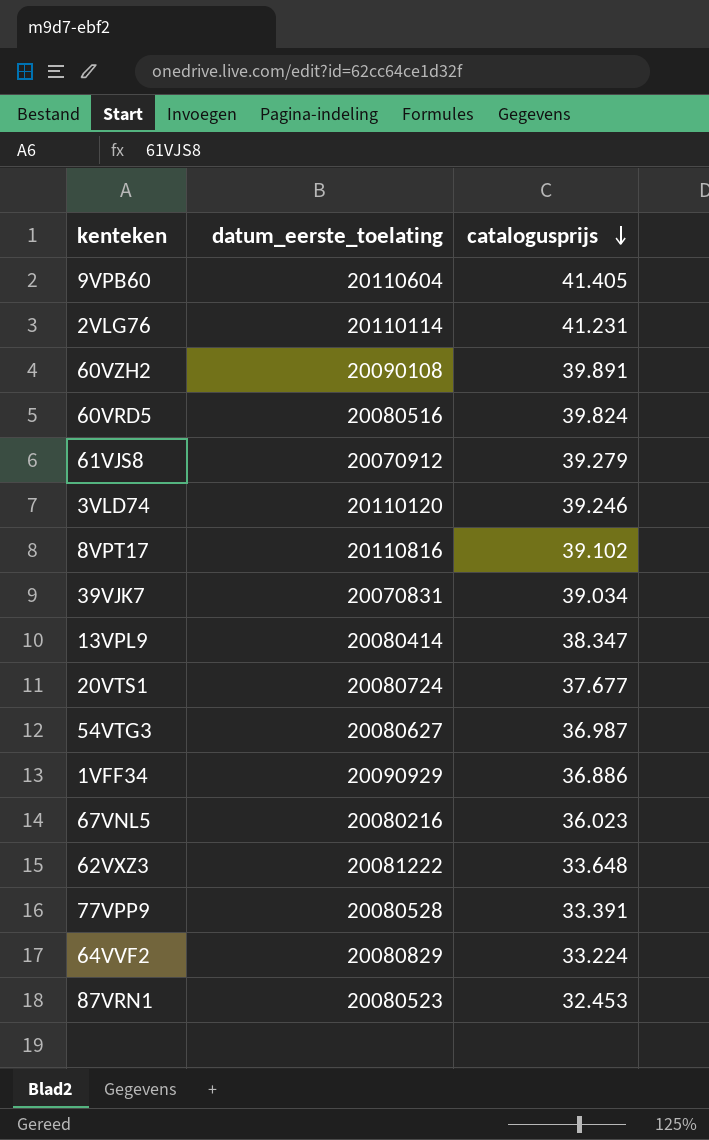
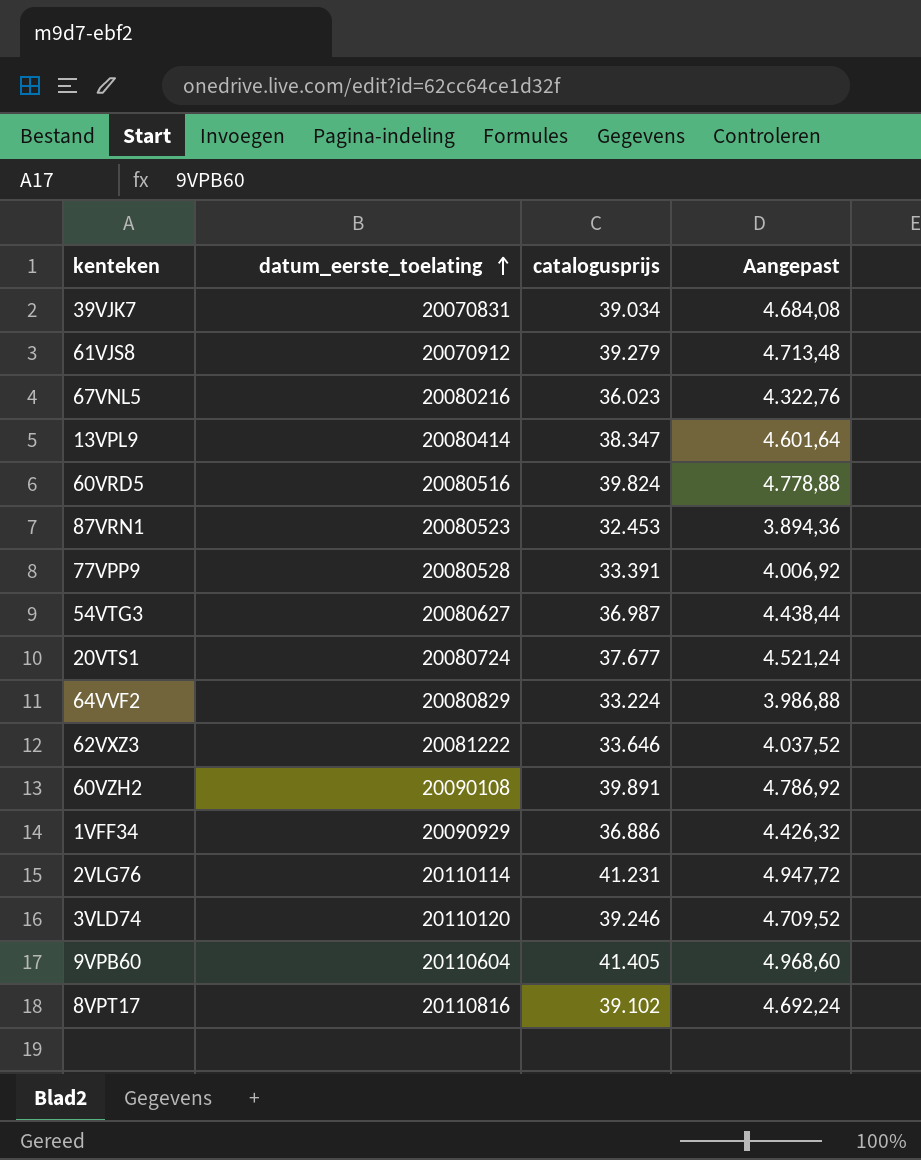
row order: catalogusprijs descending -> datum_eerste_toelating ascending
column Aangepast | formula: none -> [catalogusprijs] * 0,12
62VXZ3 | catalogusprijs: 33.648 -> 33.646

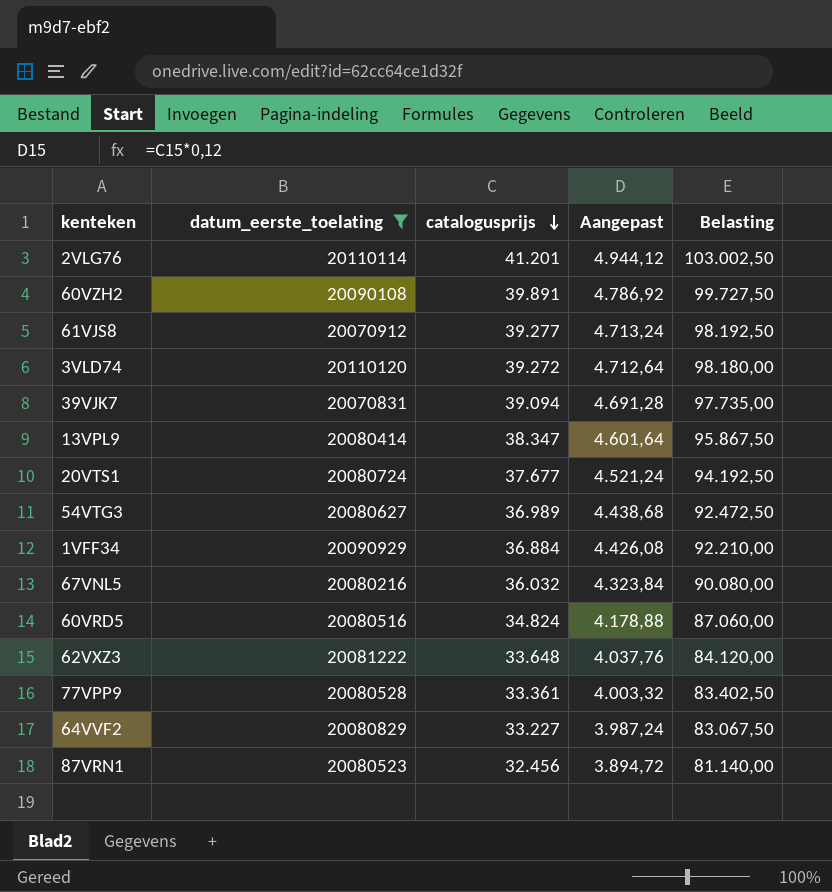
filter: none -> datum_eerste_toelating <= 20110120
row order: datum_eerste_toelating ascending -> catalogusprijs descending
column Belasting | formula: none -> [catalogusprijs] * 2,5
2VLG76 | catalogusprijs: 41.231 -> 41.201
2VLG76 | Aangepast: 4.947,72 -> 4.944,12
61VJS8 | catalogusprijs: 39.279 -> 39.277
61VJS8 | Aangepast: 4.713,48 -> 4.713,24
3VLD74 | catalogusprijs: 39.246 -> 39.272
3VLD74 | Aangepast: 4.709,52 -> 4.712,64
39VJK7 | catalogusprijs: 39.034 -> 39.094
39VJK7 | Aangepast: 4.684,08 -> 4.691,28
54VTG3 | catalogusprijs: 36.987 -> 36.989
54VTG3 | Aangepast: 4.438,44 -> 4.438,68
1VFF34 | catalogusprijs: 36.886 -> 36.884
1VFF34 | Aangepast: 4.426,32 -> 4.426,08
67VNL5 | catalogusprijs: 36.023 -> 36.032
67VNL5 | Aangepast: 4.322,76 -> 4.323,84
60VRD5 | catalogusprijs: 39.824 -> 34.824
60VRD5 | Aangepast: 4.778,88 -> 4.178,88
62VXZ3 | catalogusprijs: 33.646 -> 33.648
62VXZ3 | Aangepast: 4.037,52 -> 4.037,76
77VPP9 | catalogusprijs: 33.391 -> 33.361
77VPP9 | Aangepast: 4.006,92 -> 4.003,32
64VVF2 | catalogusprijs: 33.224 -> 33.227
64VVF2 | Aangepast: 3.986,88 -> 3.987,24
87VRN1 | catalogusprijs: 32.453 -> 32.456
87VRN1 | Aangepast: 3.894,36 -> 3.894,72

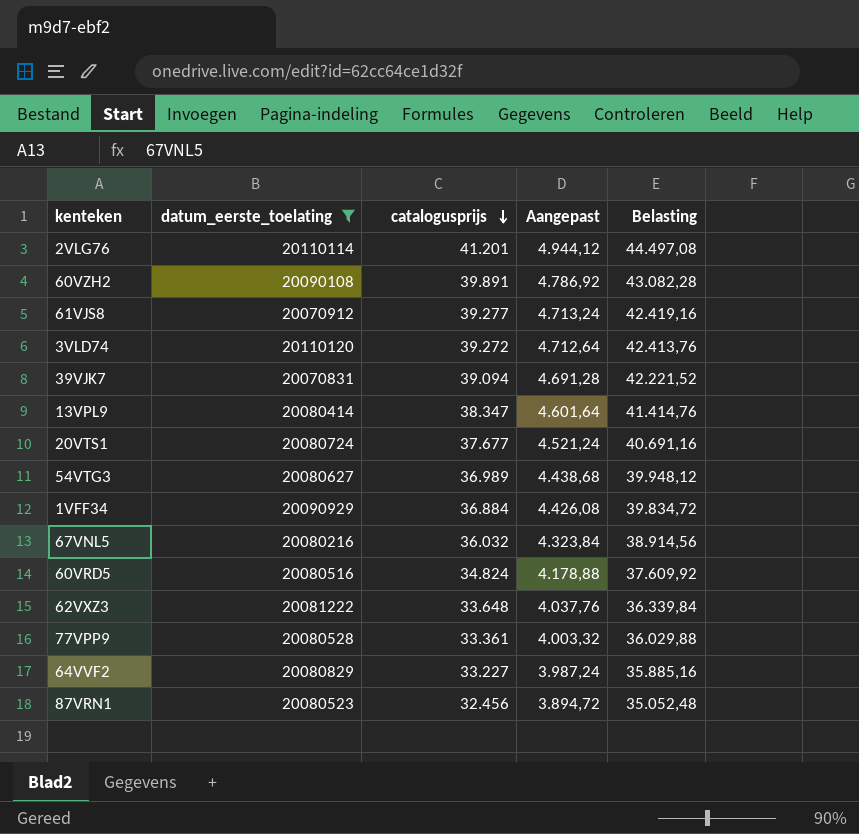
column Belasting | formula: [catalogusprijs] * 2,5 -> [catalogusprijs] * 1,08

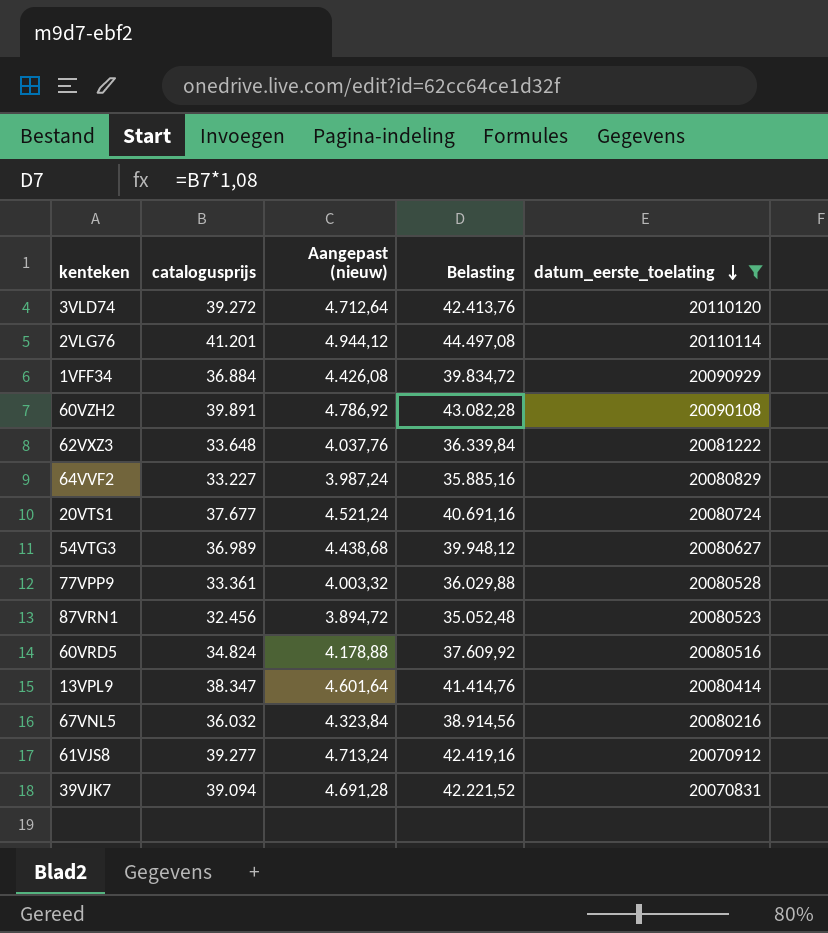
row order: catalogusprijs descending -> datum_eerste_toelating descending
column name: Aangepast -> Aangepast (nieuw)
column datum_eerste_toelating | position: 2 -> 5

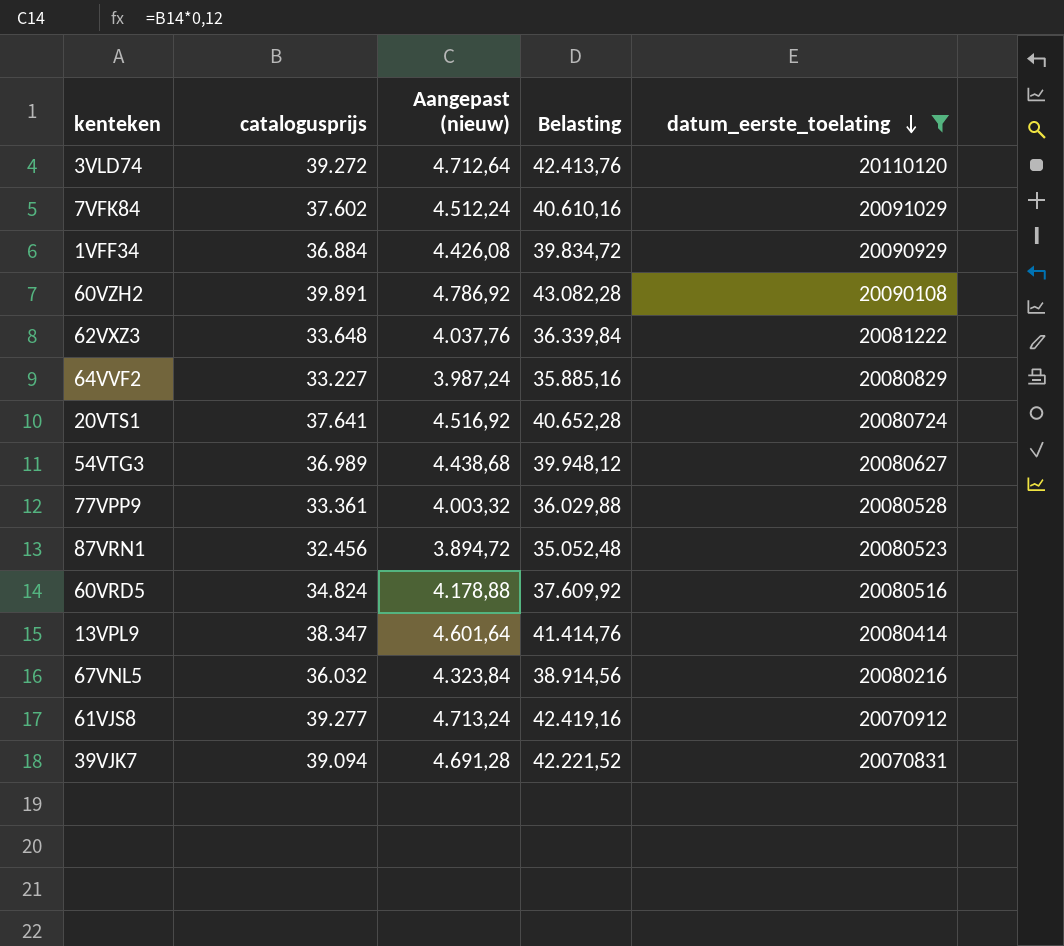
row 2VLG76: 41.201 | 4.944,12 | 44.497,08 | 20110114 -> none
row 7VFK84: none -> 37.602 | 4.512,24 | 40.610,16 | 20091029
20VTS1 | catalogusprijs: 37.677 -> 37.641
20VTS1 | Aangepast (nieuw): 4.521,24 -> 4.516,92
20VTS1 | Belasting: 40.691,16 -> 40.652,28

